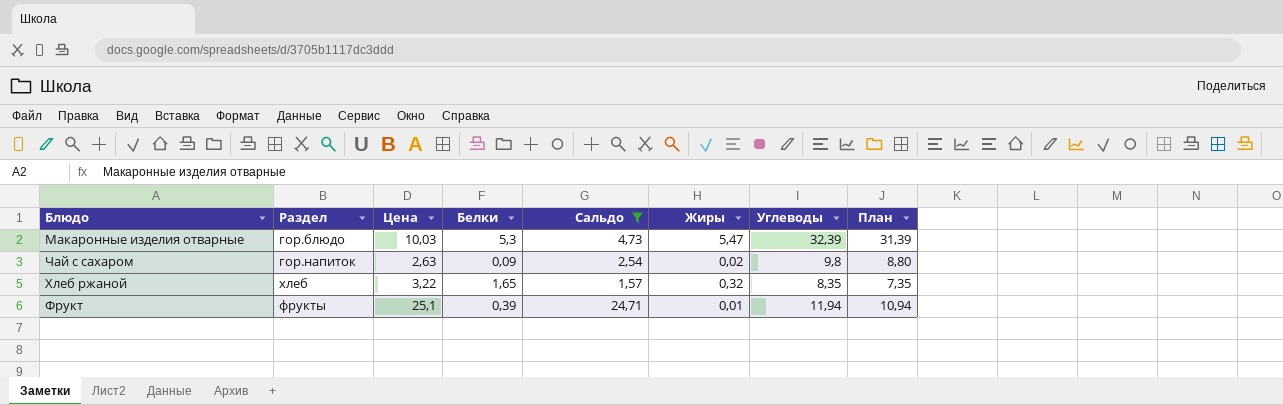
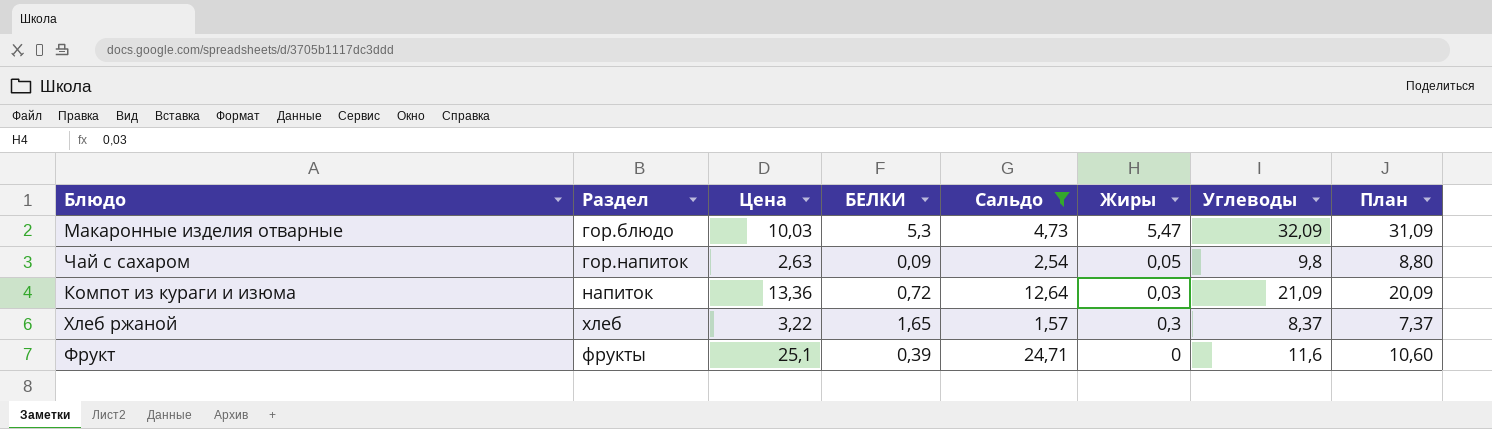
column name: Белки -> БЕЛКИ
Макаронные изделия отварные | Углеводы: 32,39 -> 32,09
Макаронные изделия отварные | План: 31,39 -> 31,09
Чай с сахаром | Жиры: 0,02 -> 0,05
row Компот из кураги и изюма: none -> напиток | 13,36 | 0,72 | 12,64 | 0,03 | 21,09 | 20,09
Хлеб ржаной | Жиры: 0,32 -> 0,3
Хлеб ржаной | Углеводы: 8,35 -> 8,37
Хлеб ржаной | План: 7,35 -> 7,37
Фрукт | Жиры: 0,01 -> 0
Фрукт | Углеводы: 11,94 -> 11,6
Фрукт | План: 10,94 -> 10,60

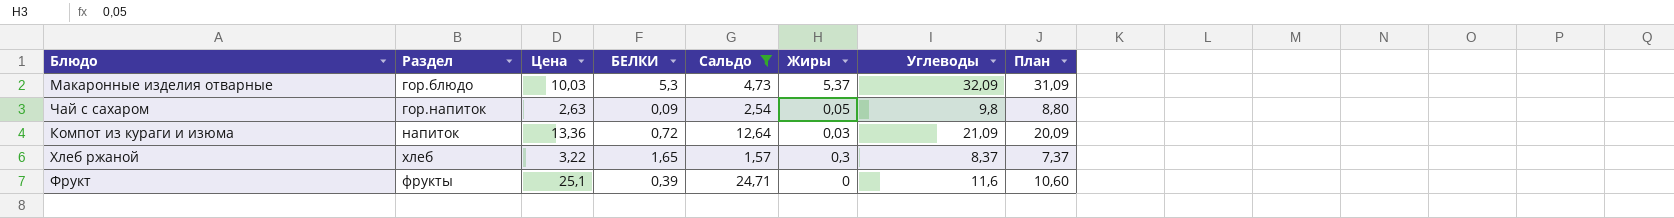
Макаронные изделия отварные | Жиры: 5,47 -> 5,37

